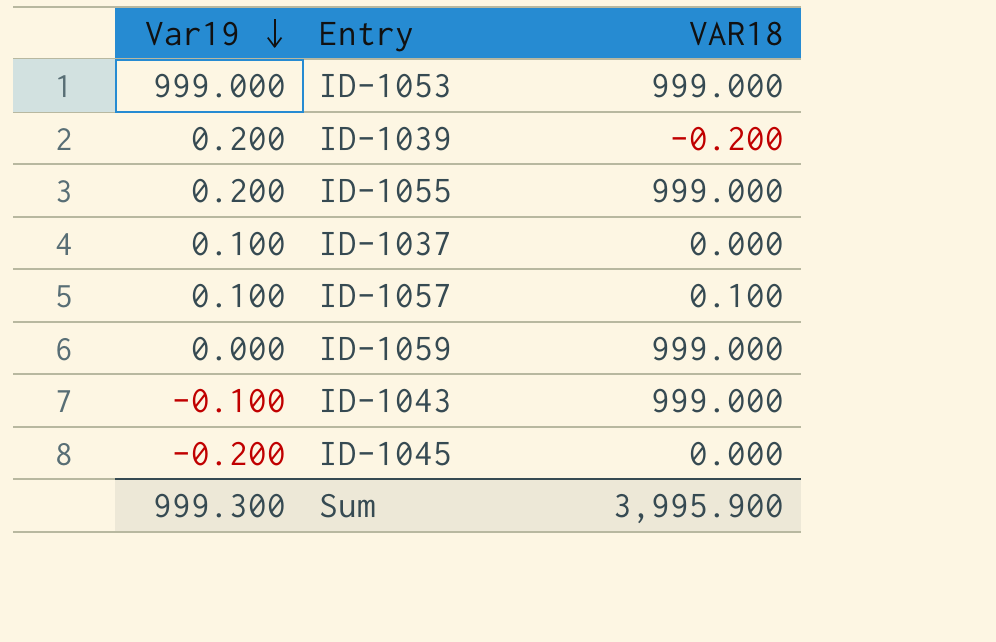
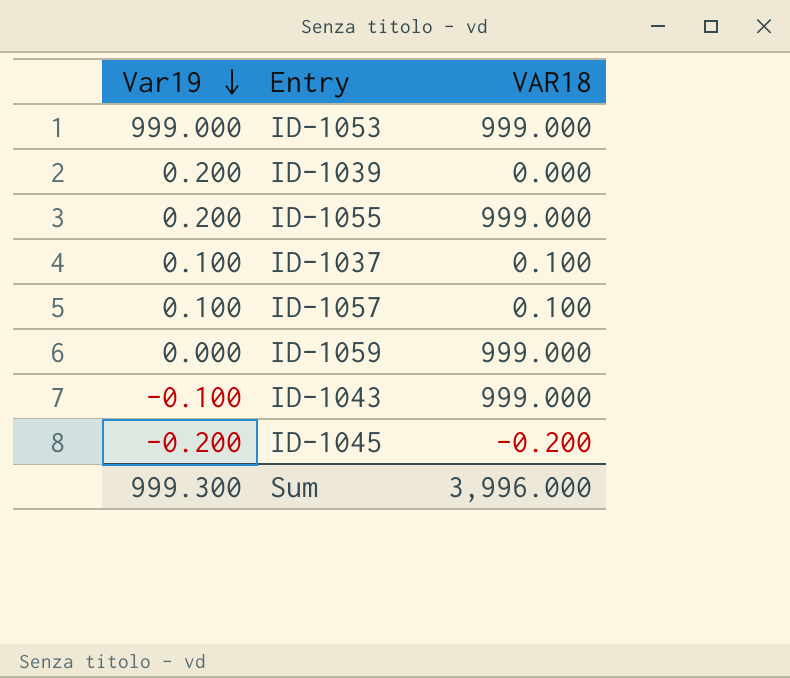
ID-1039 | VAR18: -0.200 -> 0.000
ID-1037 | VAR18: 0.000 -> 0.100
ID-1045 | VAR18: 0.000 -> -0.200
Sum | VAR18: 3,995.900 -> 3,996.000

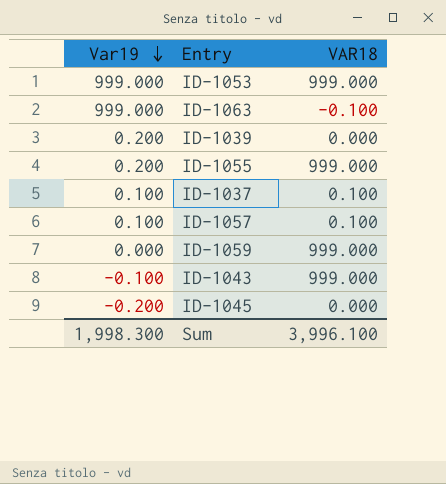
row ID-1063: none -> 999.000 | -0.100
ID-1045 | VAR18: -0.200 -> 0.000
Sum | Var19: 999.300 -> 1,998.300
Sum | VAR18: 3,996.000 -> 3,996.100

